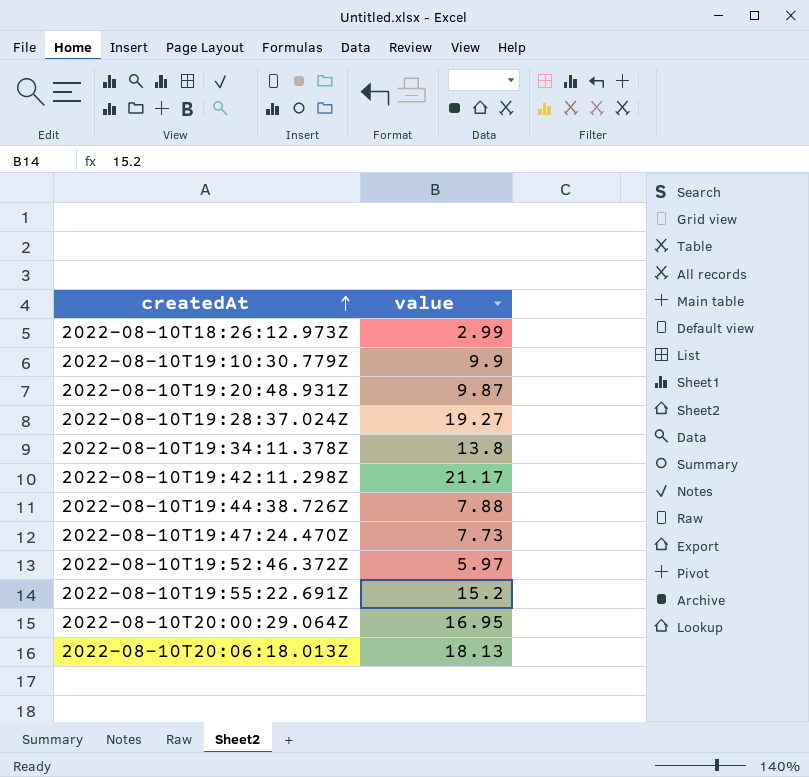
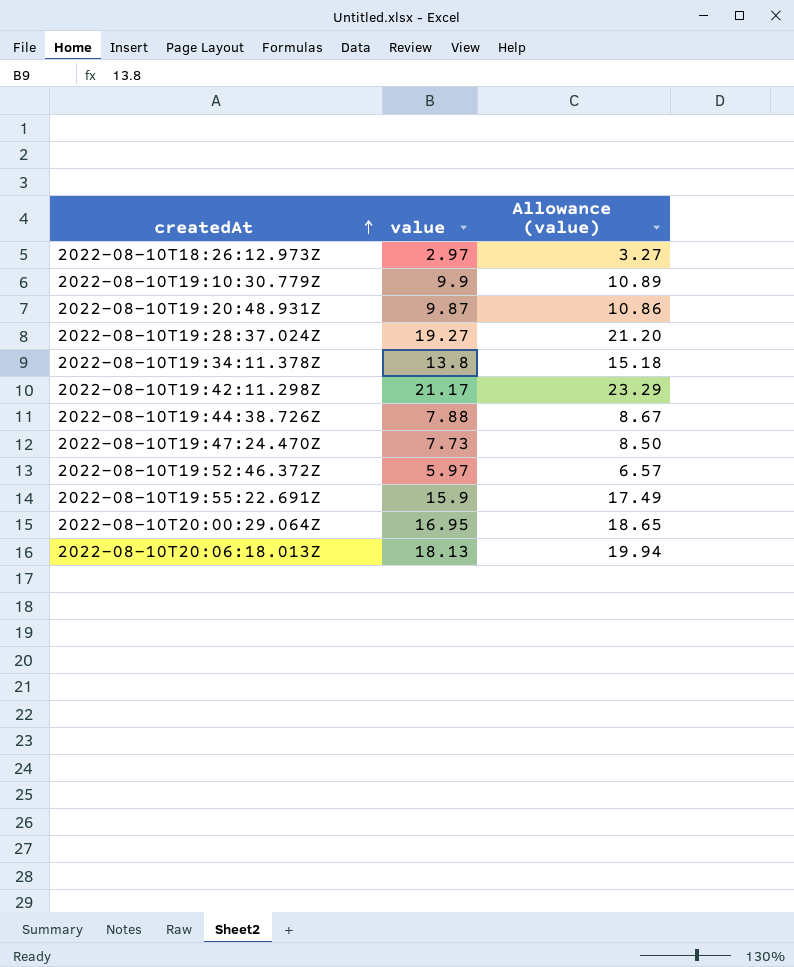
column Allowance (value) | formula: none -> [value] * 1.1
2022-08-10T18:26:12.973Z | value: 2.99 -> 2.97
2022-08-10T19:55:22.691Z | value: 15.2 -> 15.9

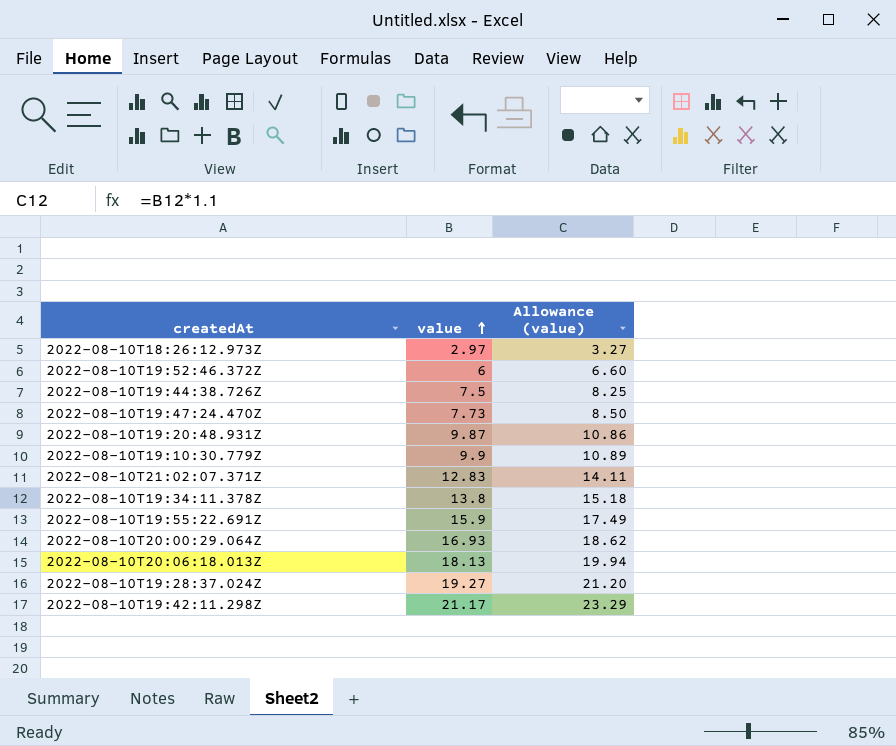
row order: createdAt ascending -> value ascending
2022-08-10T19:52:46.372Z | value: 5.97 -> 6
2022-08-10T19:52:46.372Z | Allowance (value): 6.57 -> 6.60
2022-08-10T19:44:38.726Z | value: 7.88 -> 7.5
2022-08-10T19:44:38.726Z | Allowance (value): 8.67 -> 8.25
row 2022-08-10T21:02:07.371Z: none -> 12.83 | 14.11
2022-08-10T20:00:29.064Z | value: 16.95 -> 16.93
2022-08-10T20:00:29.064Z | Allowance (value): 18.65 -> 18.62

